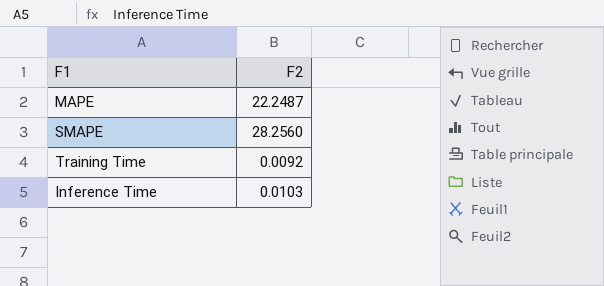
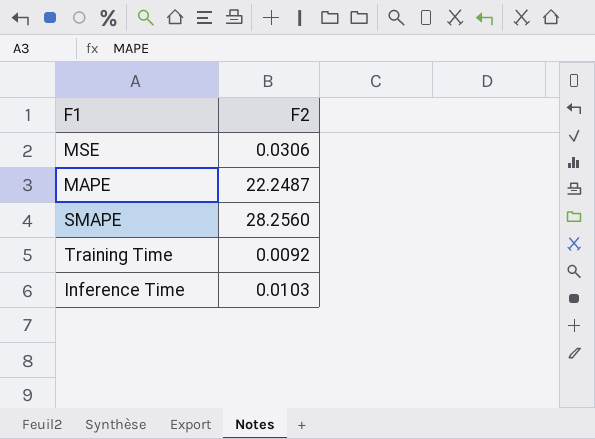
row MSE: none -> 0.0306

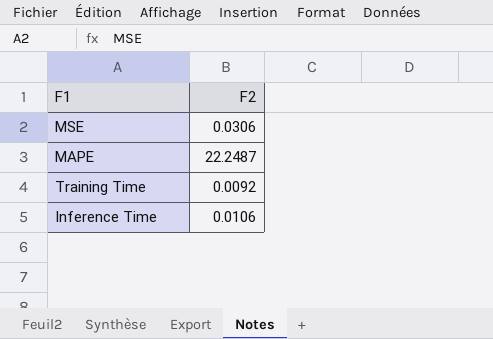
row SMAPE: 28.2560 -> none
Inference Time | F2: 0.0103 -> 0.0106

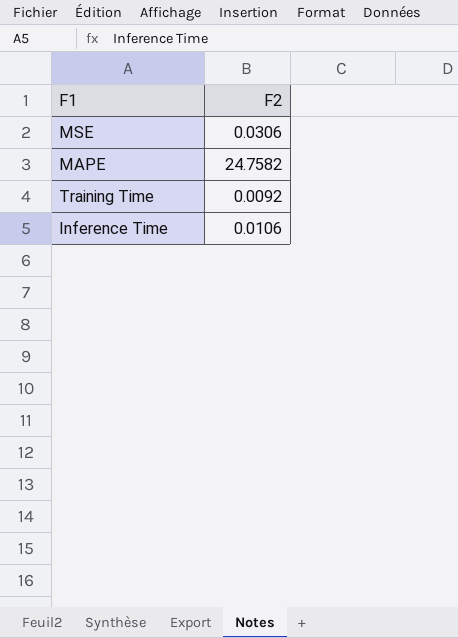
MAPE | F2: 22.2487 -> 24.7582

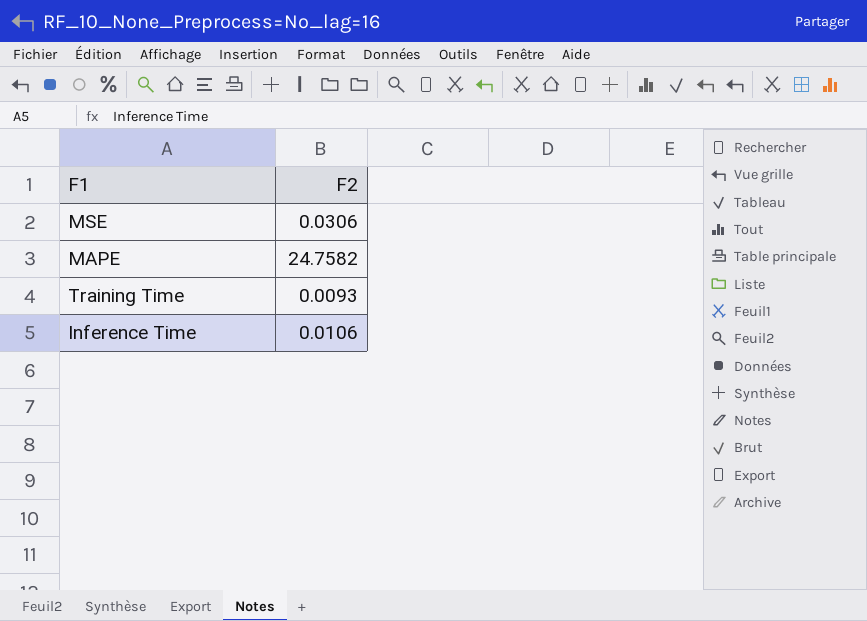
Training Time | F2: 0.0092 -> 0.0093

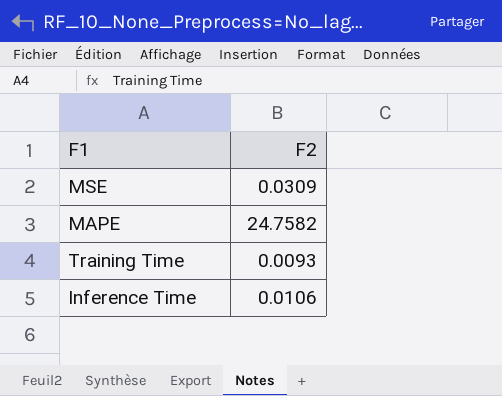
MSE | F2: 0.0306 -> 0.0309

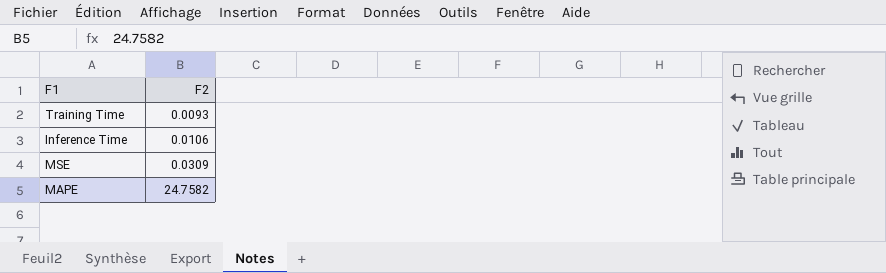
row order: none -> F2 ascending

